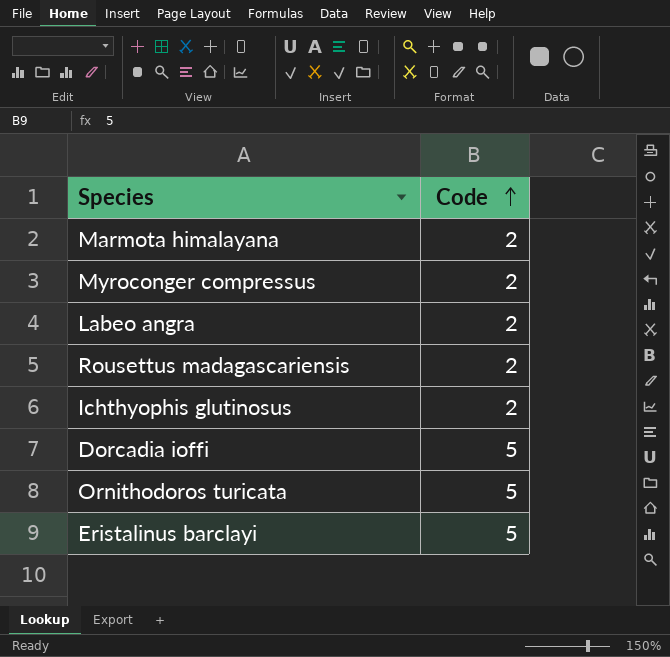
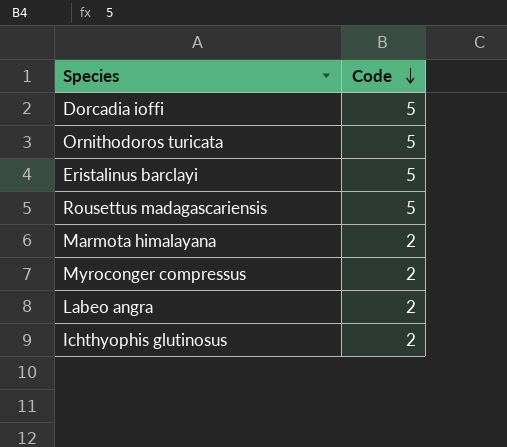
row order: Code ascending -> Code descending
Rousettus madagascariensis | Code: 2 -> 5

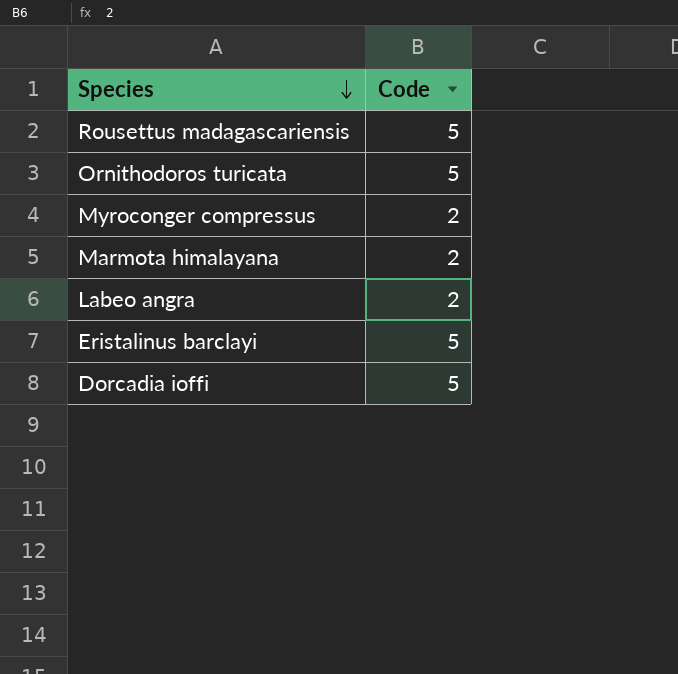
row order: Code descending -> Species descending
row Ichthyophis glutinosus: 2 -> none

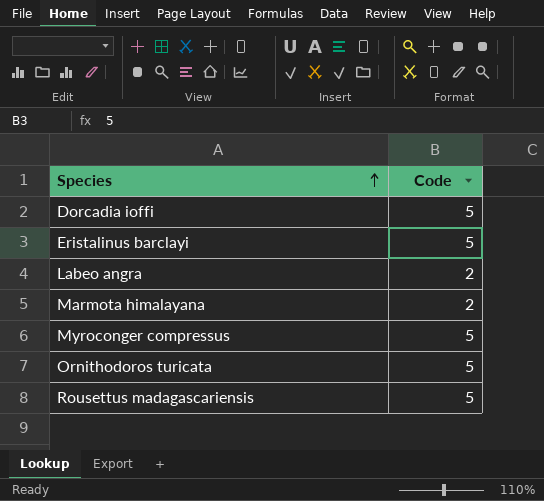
row order: Species descending -> Species ascending
Myroconger compressus | Code: 2 -> 5

